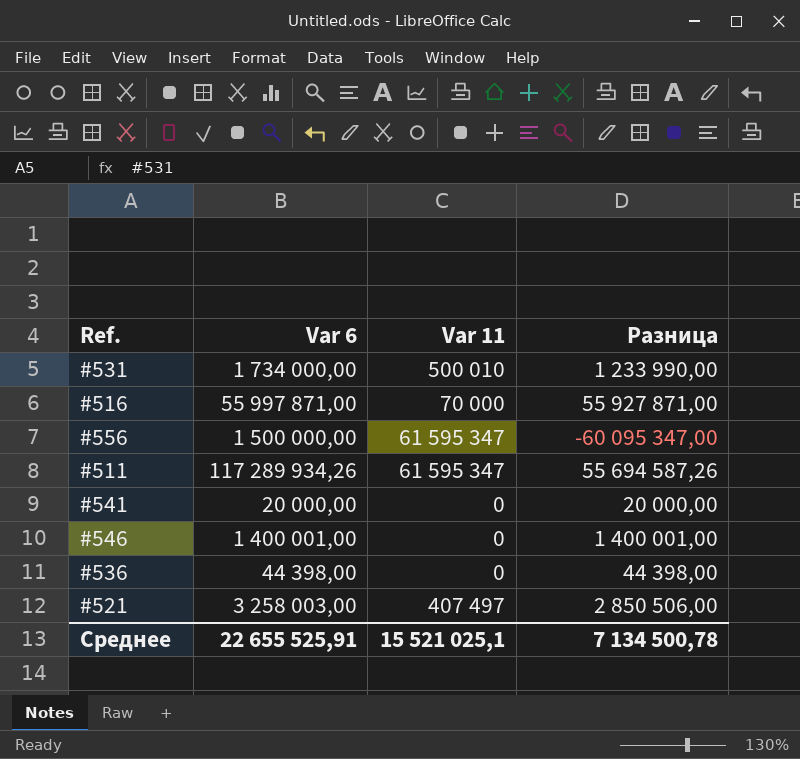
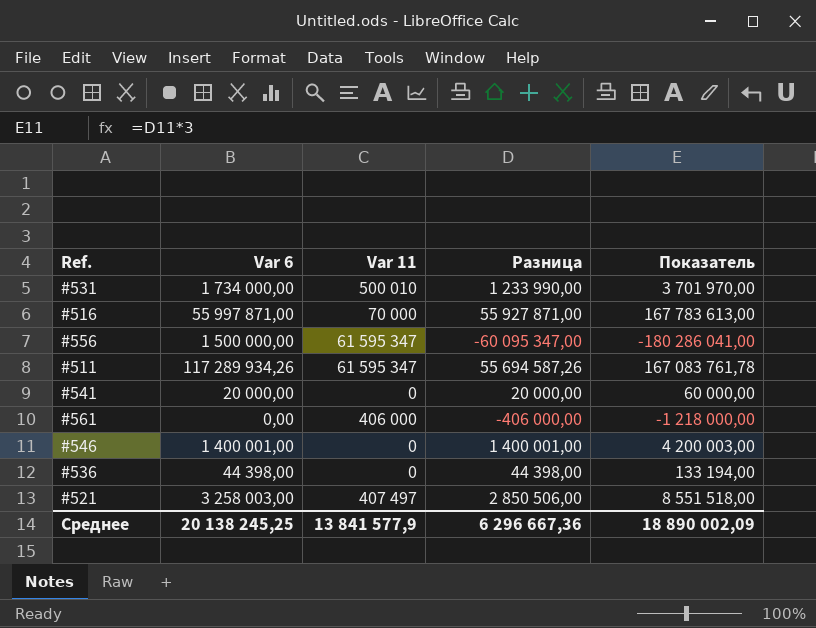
column Показатель | formula: none -> [Разница] * 3
row #561: none -> 0,00 | 406 000 | -406 000,00 | -1 218 000,00
Среднее | Var 6: 22 655 525,91 -> 20 138 245,25
Среднее | Var 11: 15 521 025,1 -> 13 841 577,9
Среднее | Разница: 7 134 500,78 -> 6 296 667,36

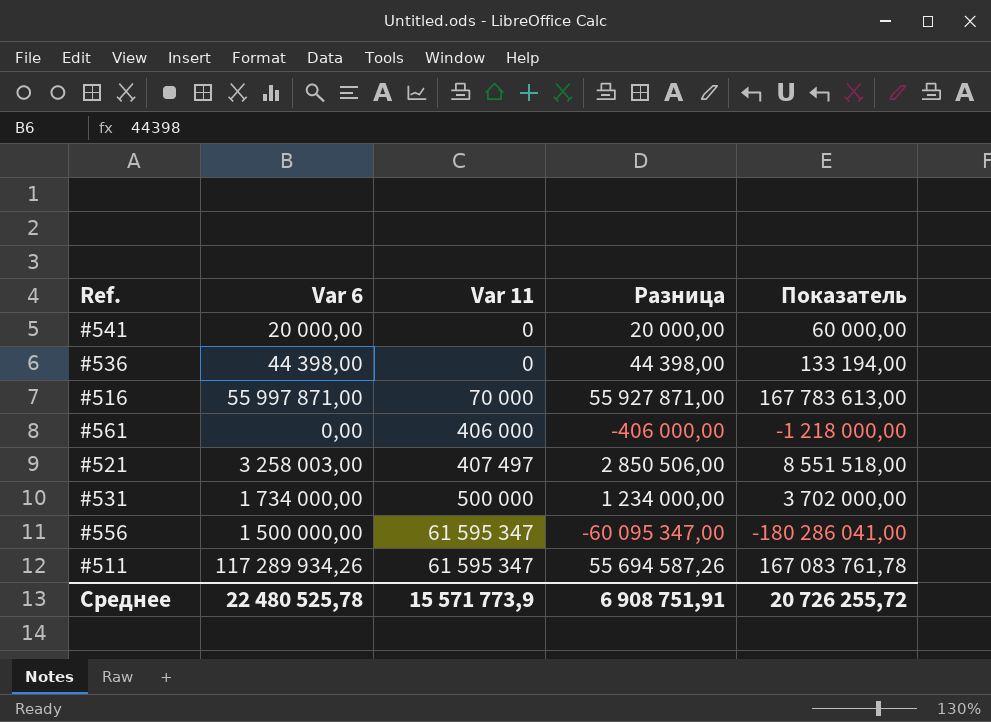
row order: none -> Var 11 ascending
row #546: 1 400 001,00 | 0 | 1 400 001,00 | 4 200 003,00 -> none
#531 | Var 11: 500 010 -> 500 000
#531 | Разница: 1 233 990,00 -> 1 234 000,00
#531 | Показатель: 3 701 970,00 -> 3 702 000,00
Среднее | Var 6: 20 138 245,25 -> 22 480 525,78
Среднее | Var 11: 13 841 577,9 -> 15 571 773,9
Среднее | Разница: 6 296 667,36 -> 6 908 751,91
Среднее | Показатель: 18 890 002,09 -> 20 726 255,72

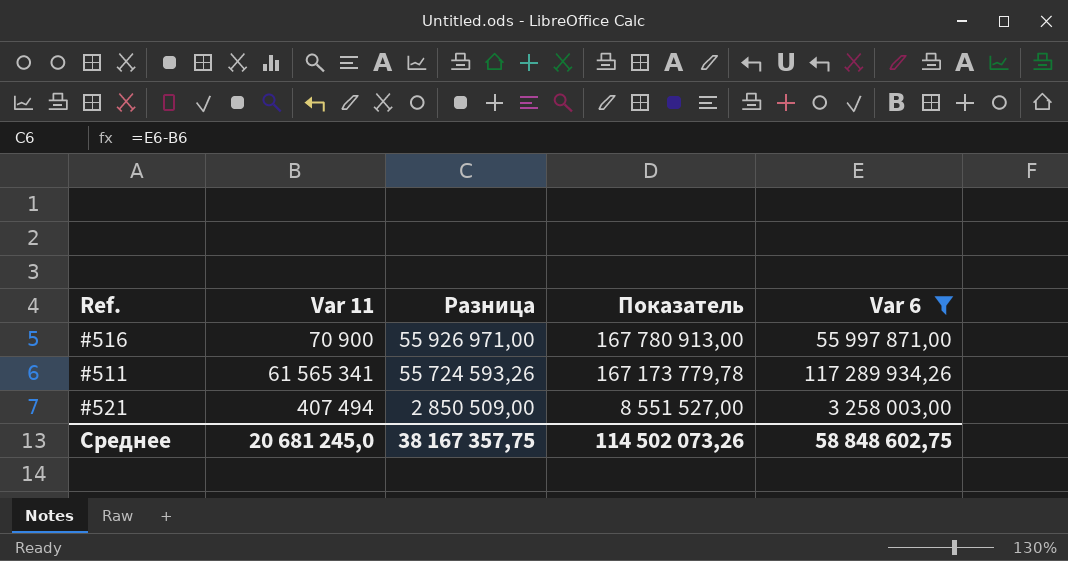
filter: none -> Var 6 >= 3 258 003,00
row order: Var 11 ascending -> Разница descending
column Var 6 | position: 2 -> 5
#516 | Var 11: 70 000 -> 70 900
#516 | Разница: 55 927 871,00 -> 55 926 971,00
#516 | Показатель: 167 783 613,00 -> 167 780 913,00
#511 | Var 11: 61 595 347 -> 61 565 341
#511 | Разница: 55 694 587,26 -> 55 724 593,26
#511 | Показатель: 167 083 761,78 -> 167 173 779,78
#521 | Var 11: 407 497 -> 407 494
#521 | Разница: 2 850 506,00 -> 2 850 509,00
#521 | Показатель: 8 551 518,00 -> 8 551 527,00
Среднее | Var 11: 15 571 773,9 -> 20 681 245,0
Среднее | Разница: 6 908 751,91 -> 38 167 357,75
Среднее | Показатель: 20 726 255,72 -> 114 502 073,26
Среднее | Var 6: 22 480 525,78 -> 58 848 602,75

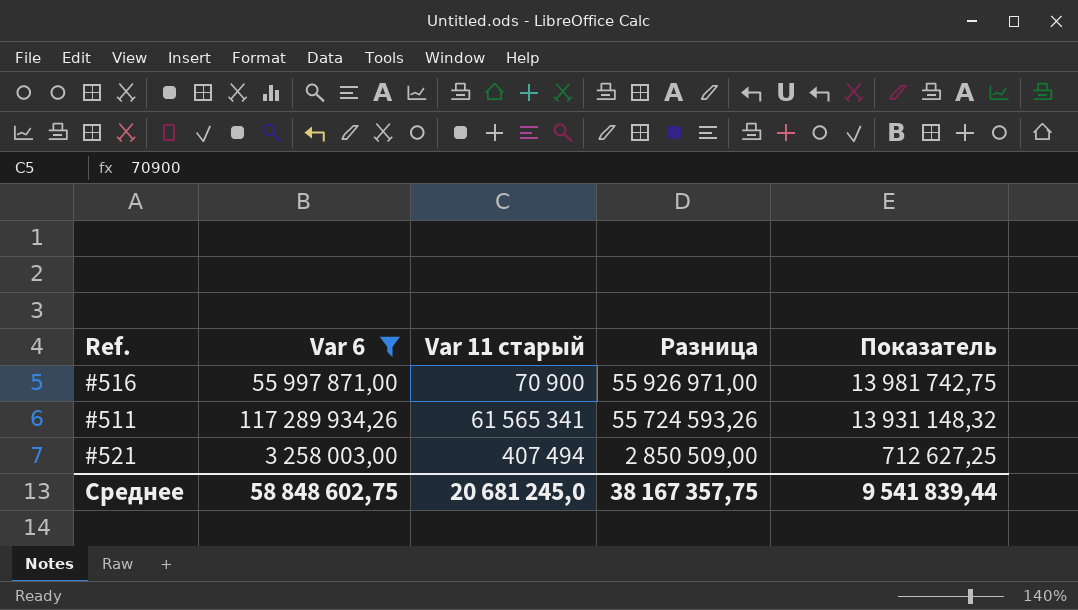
column Var 6 | position: 5 -> 2
column name: Var 11 -> Var 11 старый
column Показатель | formula: [Разница] * 3 -> [Разница] * 0,25
Среднее | Показатель: 114 502 073,26 -> 9 541 839,44

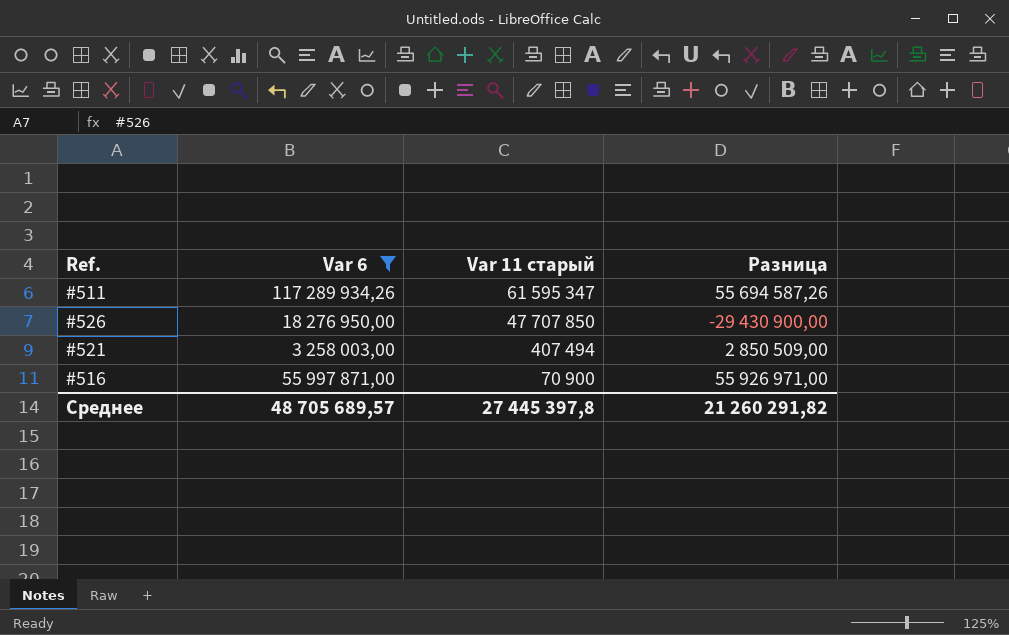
row order: Разница descending -> Var 11 старый descending
column Показатель | formula: [Разница] * 0,25 -> none
#511 | Var 11 старый: 61 565 341 -> 61 595 347
#511 | Разница: 55 724 593,26 -> 55 694 587,26
row #526: none -> 18 276 950,00 | 47 707 850 | -29 430 900,00
Среднее | Var 6: 58 848 602,75 -> 48 705 689,57
Среднее | Var 11 старый: 20 681 245,0 -> 27 445 397,8
Среднее | Разница: 38 167 357,75 -> 21 260 291,82

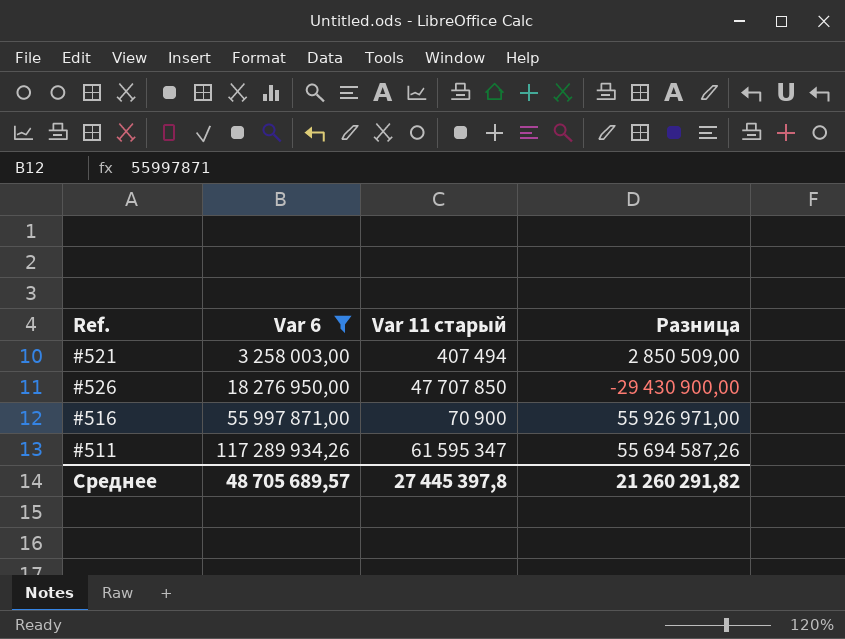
row order: Var 11 старый descending -> Var 6 ascending

